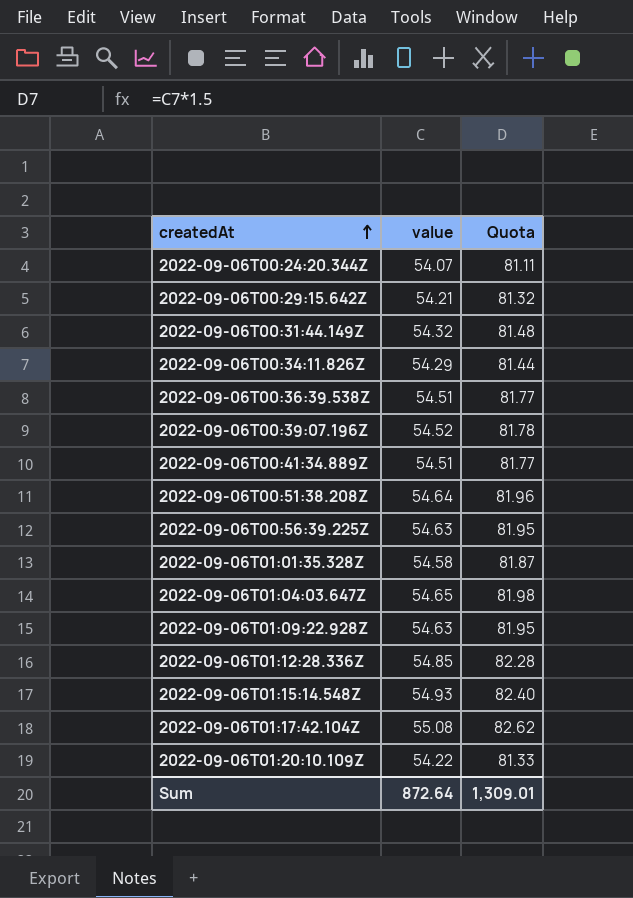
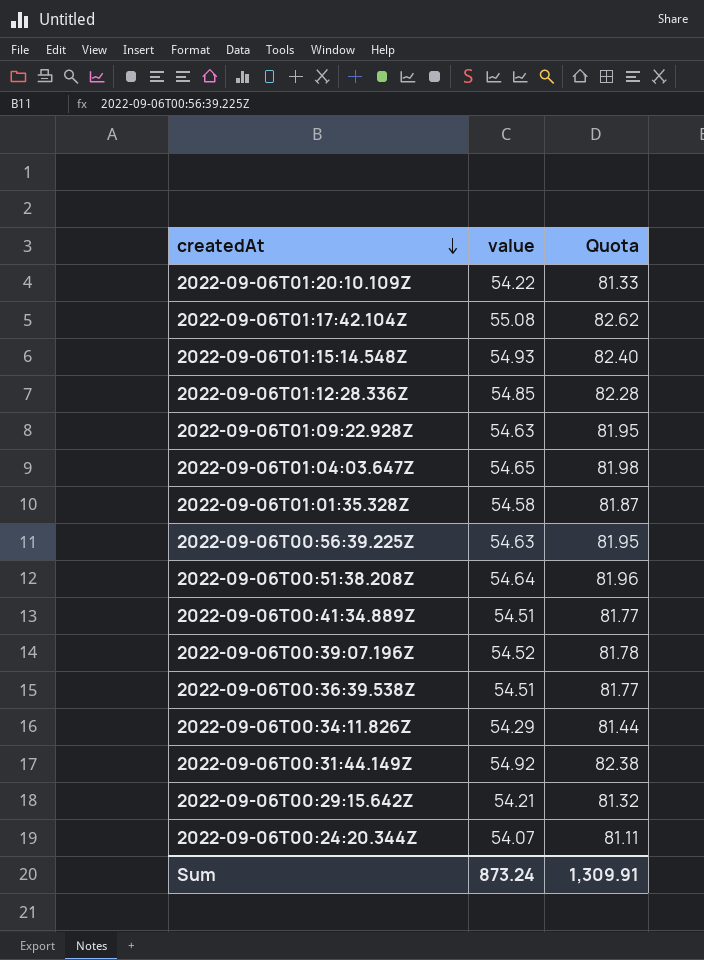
row order: createdAt ascending -> createdAt descending
2022-09-06T00:31:44.149Z | value: 54.32 -> 54.92
2022-09-06T00:31:44.149Z | Quota: 81.48 -> 82.38
Sum | value: 872.64 -> 873.24
Sum | Quota: 1,309.01 -> 1,309.91

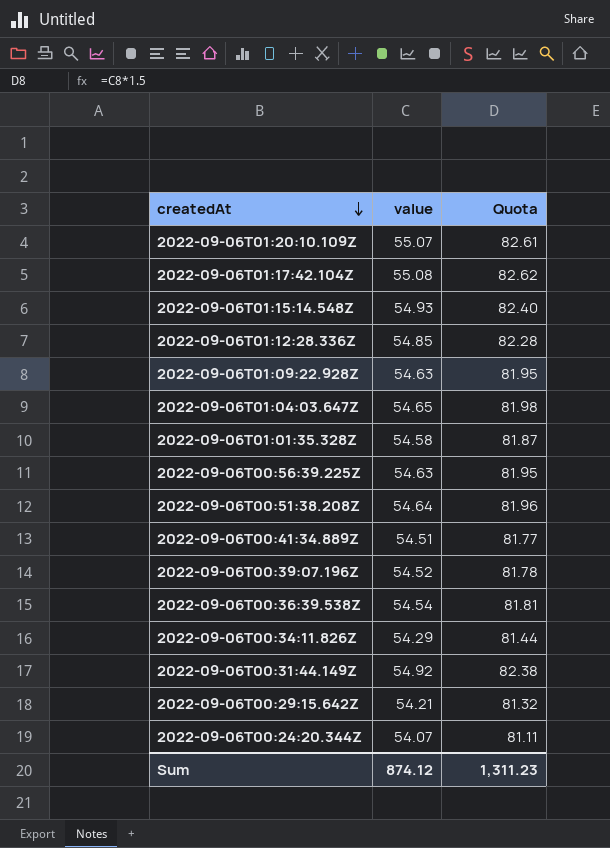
2022-09-06T01:20:10.109Z | value: 54.22 -> 55.07
2022-09-06T01:20:10.109Z | Quota: 81.33 -> 82.61
2022-09-06T00:36:39.538Z | value: 54.51 -> 54.54
2022-09-06T00:36:39.538Z | Quota: 81.77 -> 81.81
Sum | value: 873.24 -> 874.12
Sum | Quota: 1,309.91 -> 1,311.23

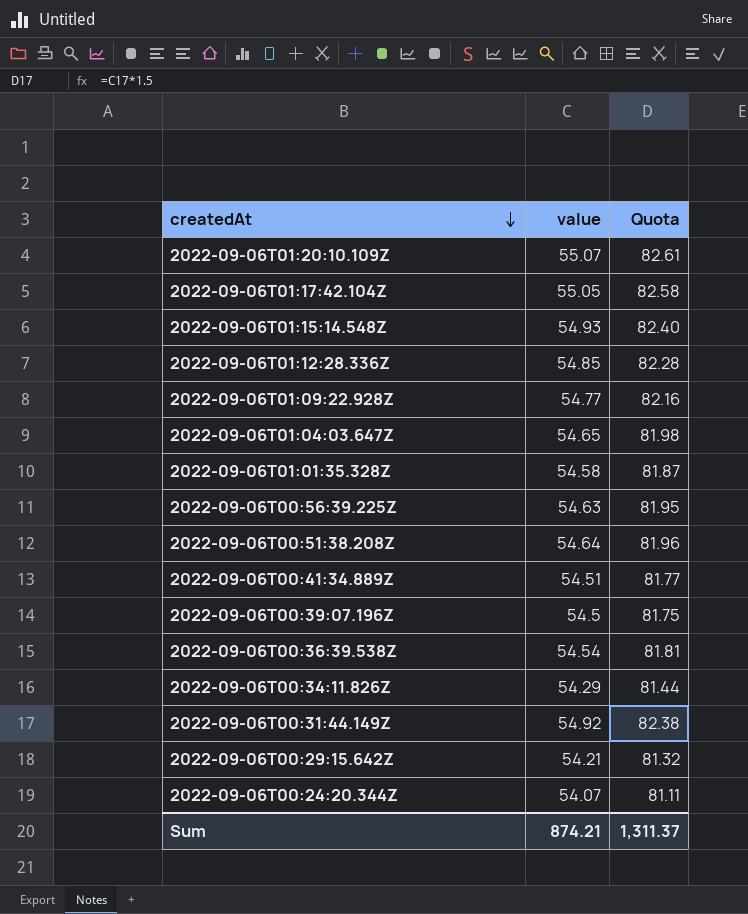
2022-09-06T01:17:42.104Z | value: 55.08 -> 55.05
2022-09-06T01:17:42.104Z | Quota: 82.62 -> 82.58
2022-09-06T01:09:22.928Z | value: 54.63 -> 54.77
2022-09-06T01:09:22.928Z | Quota: 81.95 -> 82.16
2022-09-06T00:39:07.196Z | value: 54.52 -> 54.5
2022-09-06T00:39:07.196Z | Quota: 81.78 -> 81.75
Sum | value: 874.12 -> 874.21
Sum | Quota: 1,311.23 -> 1,311.37

